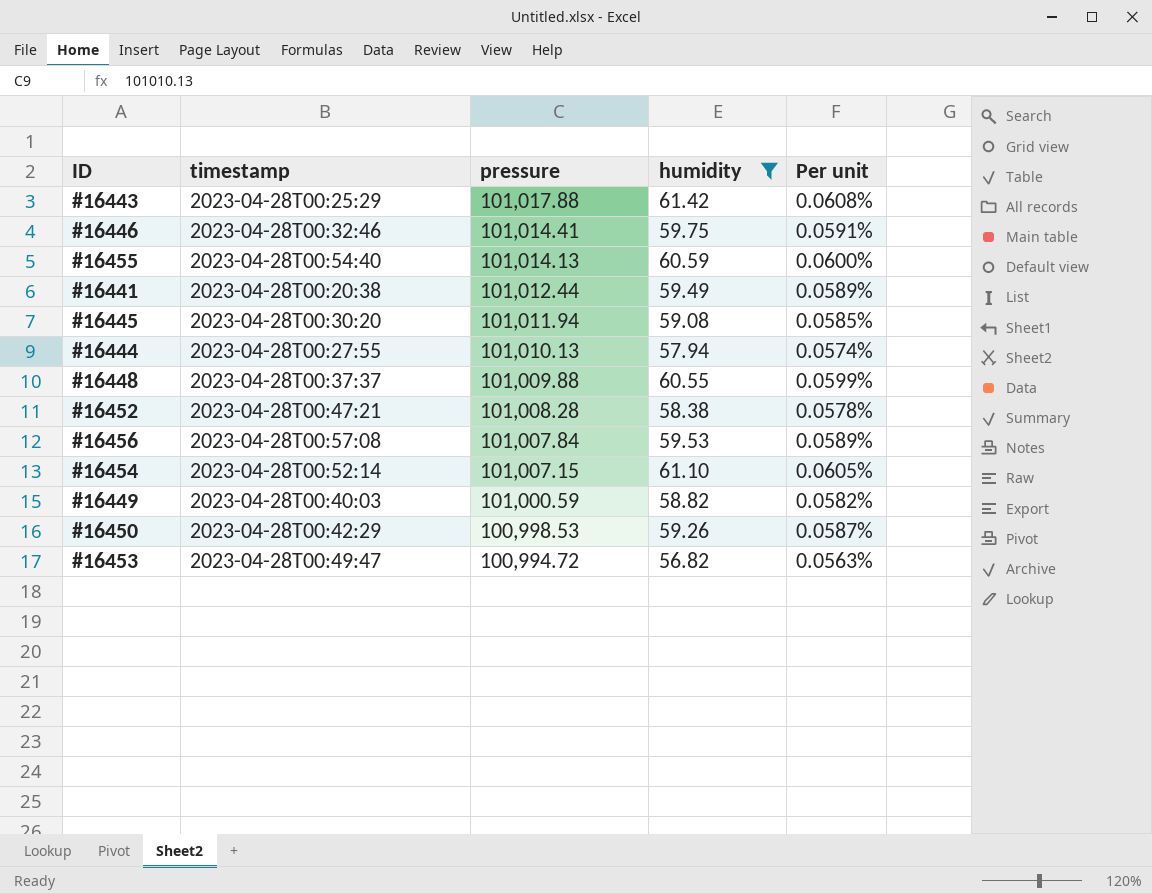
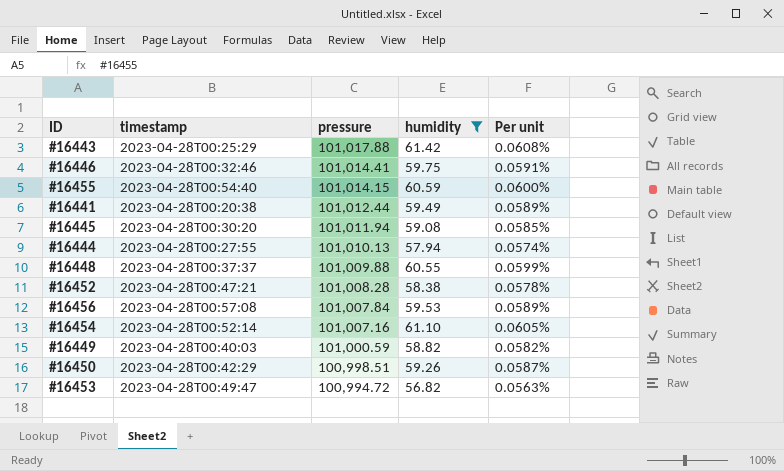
#16455 | pressure: 101,014.13 -> 101,014.15
#16454 | pressure: 101,007.15 -> 101,007.16
#16450 | pressure: 100,998.53 -> 100,998.51

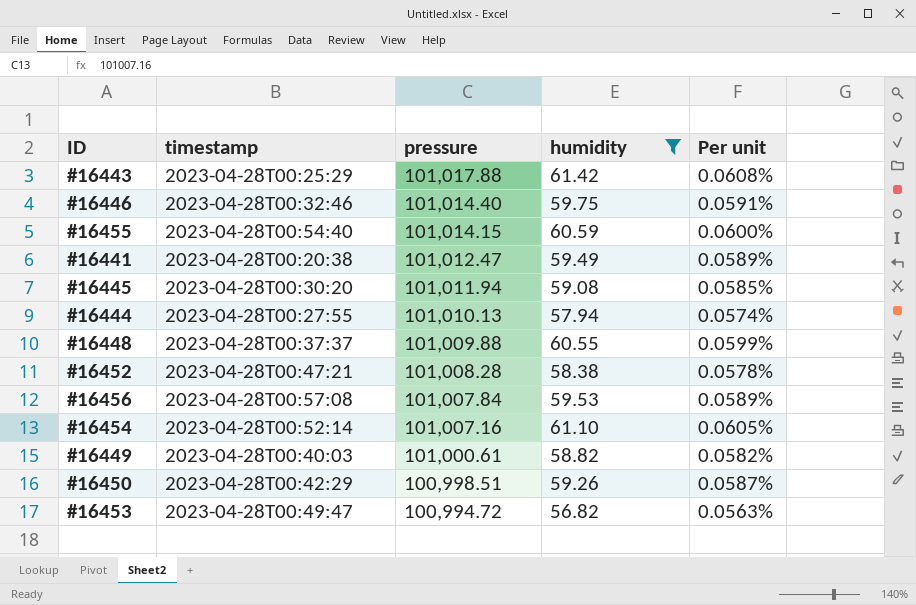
#16446 | pressure: 101,014.41 -> 101,014.40
#16441 | pressure: 101,012.44 -> 101,012.47
#16449 | pressure: 101,000.59 -> 101,000.61

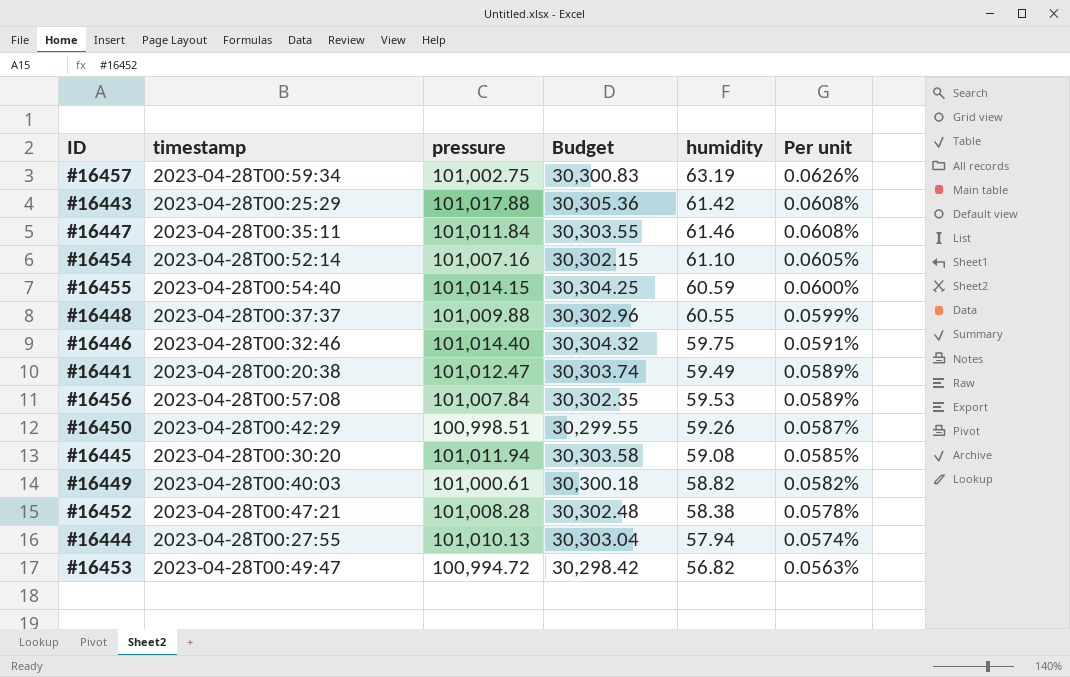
filter: humidity <= 61.42 -> none
row order: pressure descending -> Per unit descending
column Budget | formula: none -> [pressure] * 0.3

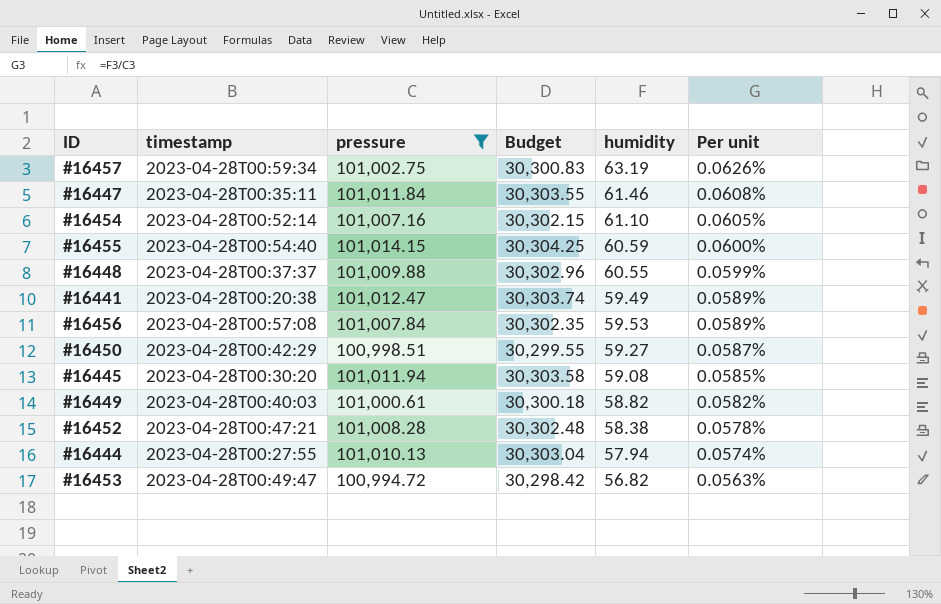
filter: none -> pressure <= 101,014.15
#16450 | humidity: 59.26 -> 59.27

